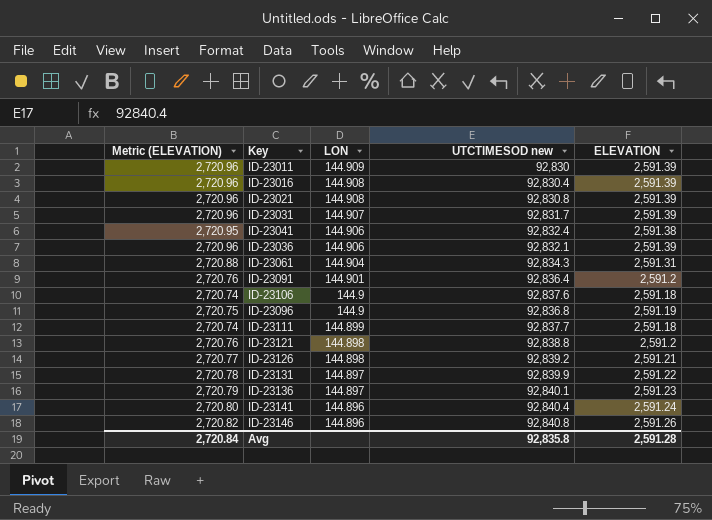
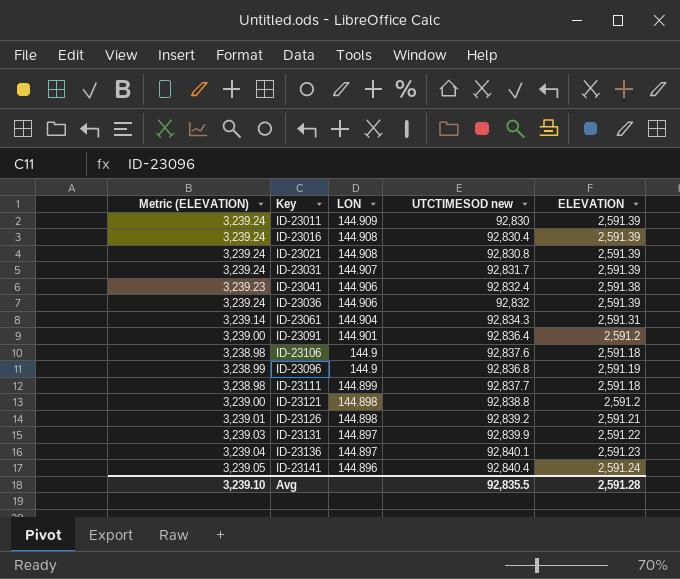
column Metric (ELEVATION) | formula: [ELEVATION] * 1.05 -> [ELEVATION] * 1.25
row ID-23146: 2,720.82 | 144.896 | 92,840.8 | 2,591.26 -> none
ID-23036 | UTCTIMESOD new: 92,832.1 -> 92,832
Avg | Metric (ELEVATION): 2,720.84 -> 3,239.10
Avg | UTCTIMESOD new: 92,835.8 -> 92,835.5

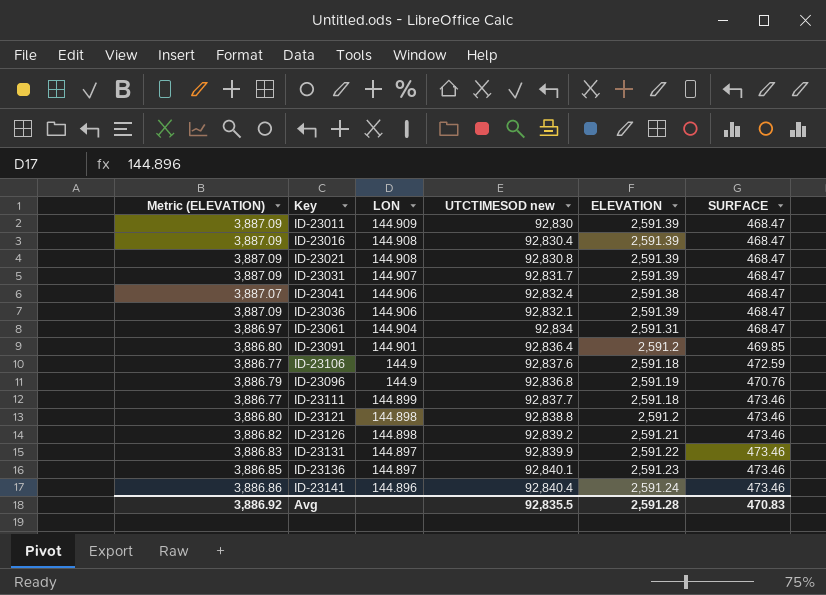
column Metric (ELEVATION) | formula: [ELEVATION] * 1.25 -> [ELEVATION] * 1.5
column SURFACE | position: none -> 6
ID-23036 | UTCTIMESOD new: 92,832 -> 92,832.1
ID-23061 | UTCTIMESOD new: 92,834.3 -> 92,834
Avg | Metric (ELEVATION): 3,239.10 -> 3,886.92

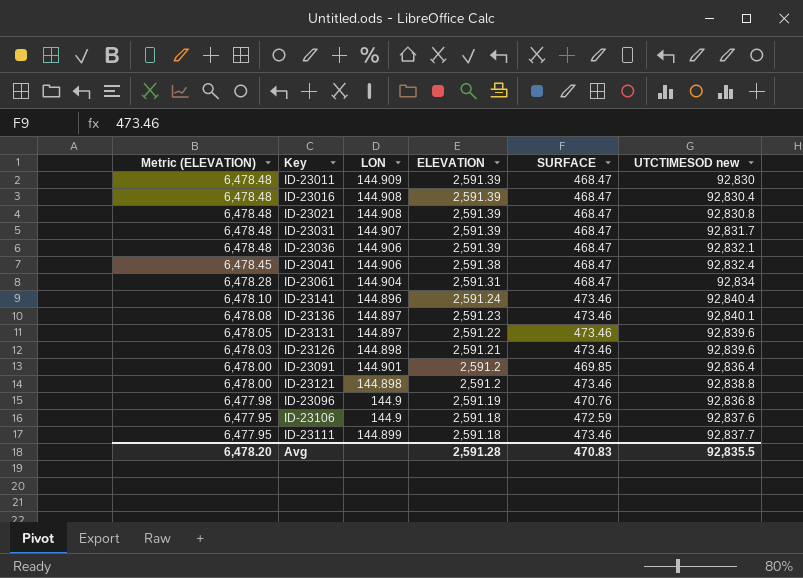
row order: LON descending -> Metric (ELEVATION) descending
column Metric (ELEVATION) | formula: [ELEVATION] * 1.5 -> [ELEVATION] * 2.5
column UTCTIMESOD new | position: 4 -> 6
ID-23131 | UTCTIMESOD new: 92,839.9 -> 92,839.6
ID-23126 | UTCTIMESOD new: 92,839.2 -> 92,839.6
Avg | Metric (ELEVATION): 3,886.92 -> 6,478.20

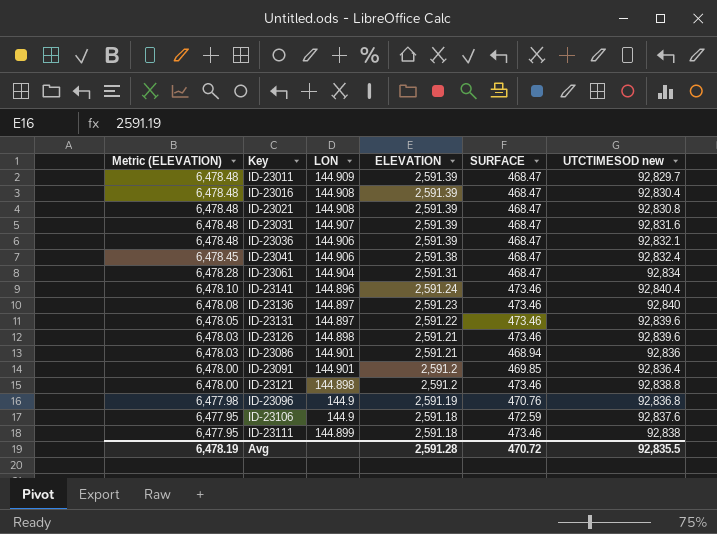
ID-23011 | UTCTIMESOD new: 92,830 -> 92,829.7
ID-23031 | UTCTIMESOD new: 92,831.7 -> 92,831.6
ID-23136 | UTCTIMESOD new: 92,840.1 -> 92,840
row ID-23086: none -> 6,478.03 | 144.901 | 2,591.21 | 468.94 | 92,836
ID-23111 | UTCTIMESOD new: 92,837.7 -> 92,838
Avg | Metric (ELEVATION): 6,478.20 -> 6,478.19
Avg | SURFACE: 470.83 -> 470.72

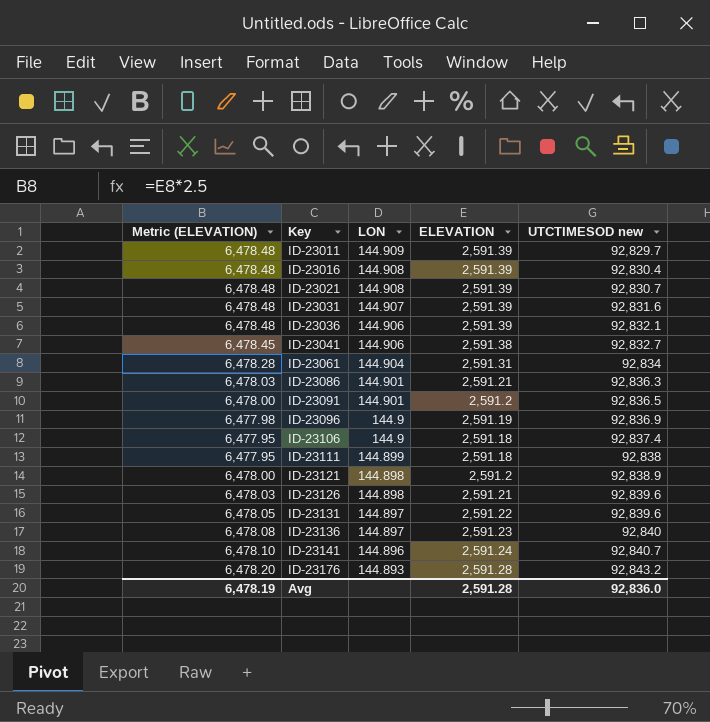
row order: Metric (ELEVATION) descending -> Key ascending
column SURFACE | position: 5 -> none
ID-23021 | UTCTIMESOD new: 92,830.8 -> 92,830.7
ID-23041 | UTCTIMESOD new: 92,832.4 -> 92,832.7
ID-23086 | UTCTIMESOD new: 92,836 -> 92,836.3
ID-23091 | UTCTIMESOD new: 92,836.4 -> 92,836.5
ID-23096 | UTCTIMESOD new: 92,836.8 -> 92,836.9
ID-23106 | UTCTIMESOD new: 92,837.6 -> 92,837.4
ID-23121 | UTCTIMESOD new: 92,838.8 -> 92,838.9
ID-23141 | UTCTIMESOD new: 92,840.4 -> 92,840.7
row ID-23176: none -> 6,478.20 | 144.893 | 2,591.28 | 92,843.2
Avg | UTCTIMESOD new: 92,835.5 -> 92,836.0

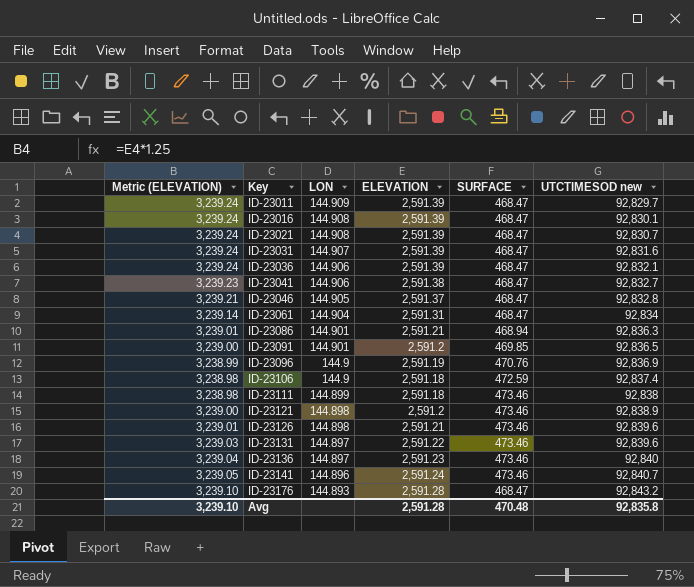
column Metric (ELEVATION) | formula: [ELEVATION] * 2.5 -> [ELEVATION] * 1.25
column SURFACE | position: none -> 5
ID-23016 | UTCTIMESOD new: 92,830.4 -> 92,830.1
row ID-23046: none -> 3,239.21 | 144.905 | 2,591.37 | 468.47 | 92,832.8
Avg | Metric (ELEVATION): 6,478.19 -> 3,239.10
Avg | UTCTIMESOD new: 92,836.0 -> 92,835.8

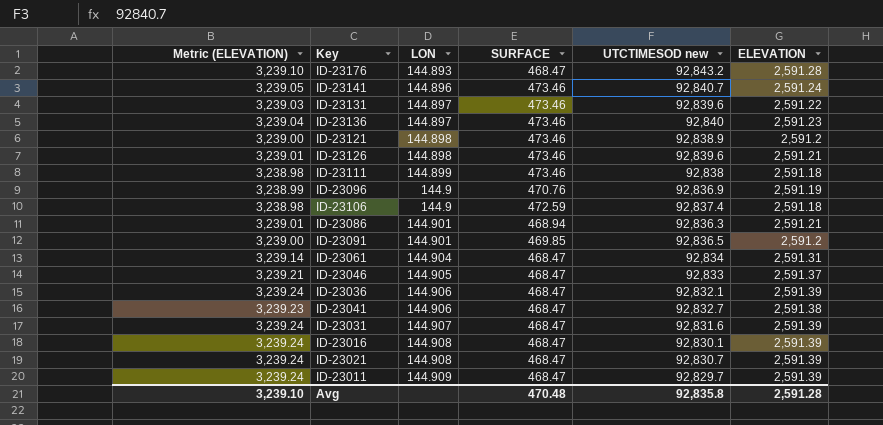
row order: Key ascending -> LON ascending
column ELEVATION | position: 4 -> 6
ID-23046 | UTCTIMESOD new: 92,832.8 -> 92,833

